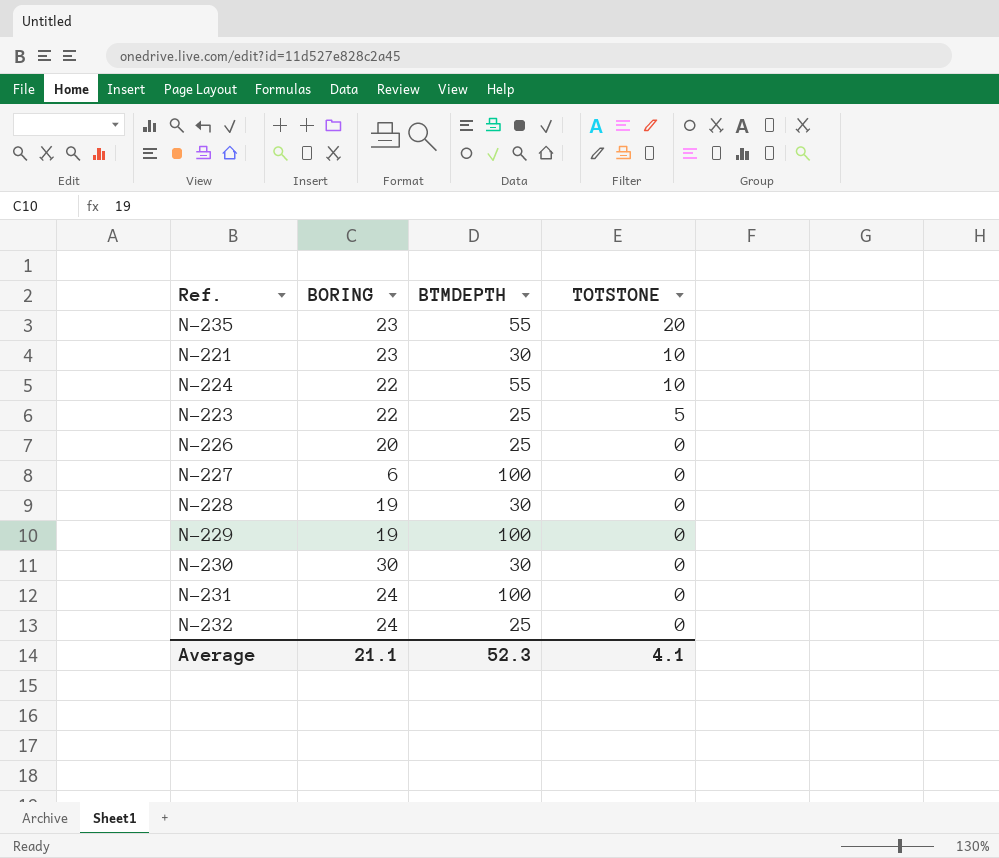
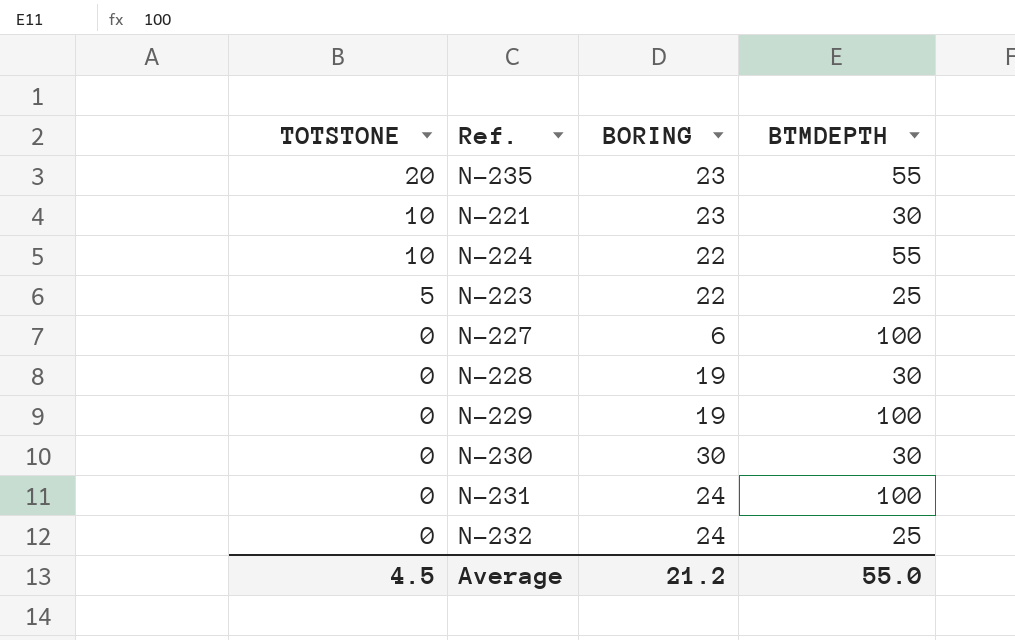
column TOTSTONE | position: 4 -> 1
row N-226: 20 | 25 | 0 -> none
Average | TOTSTONE: 4.1 -> 4.5
Average | BORING: 21.1 -> 21.2
Average | BTMDEPTH: 52.3 -> 55.0

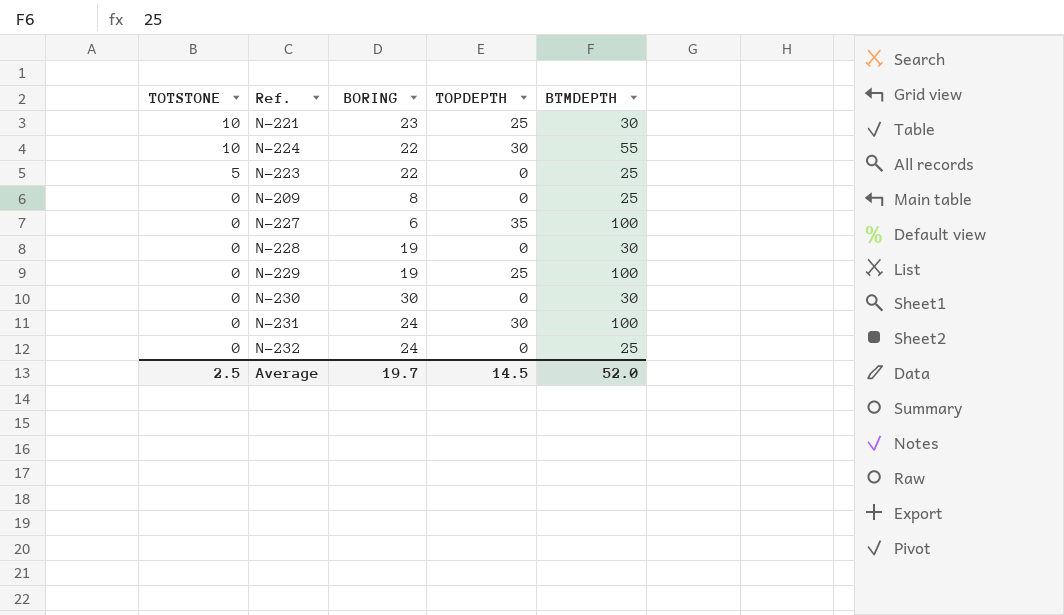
column TOPDEPTH | position: none -> 4
row N-235: 20 | 23 | 55 -> none
row N-209: none -> 0 | 8 | 0 | 25
Average | TOTSTONE: 4.5 -> 2.5
Average | BORING: 21.2 -> 19.7
Average | BTMDEPTH: 55.0 -> 52.0

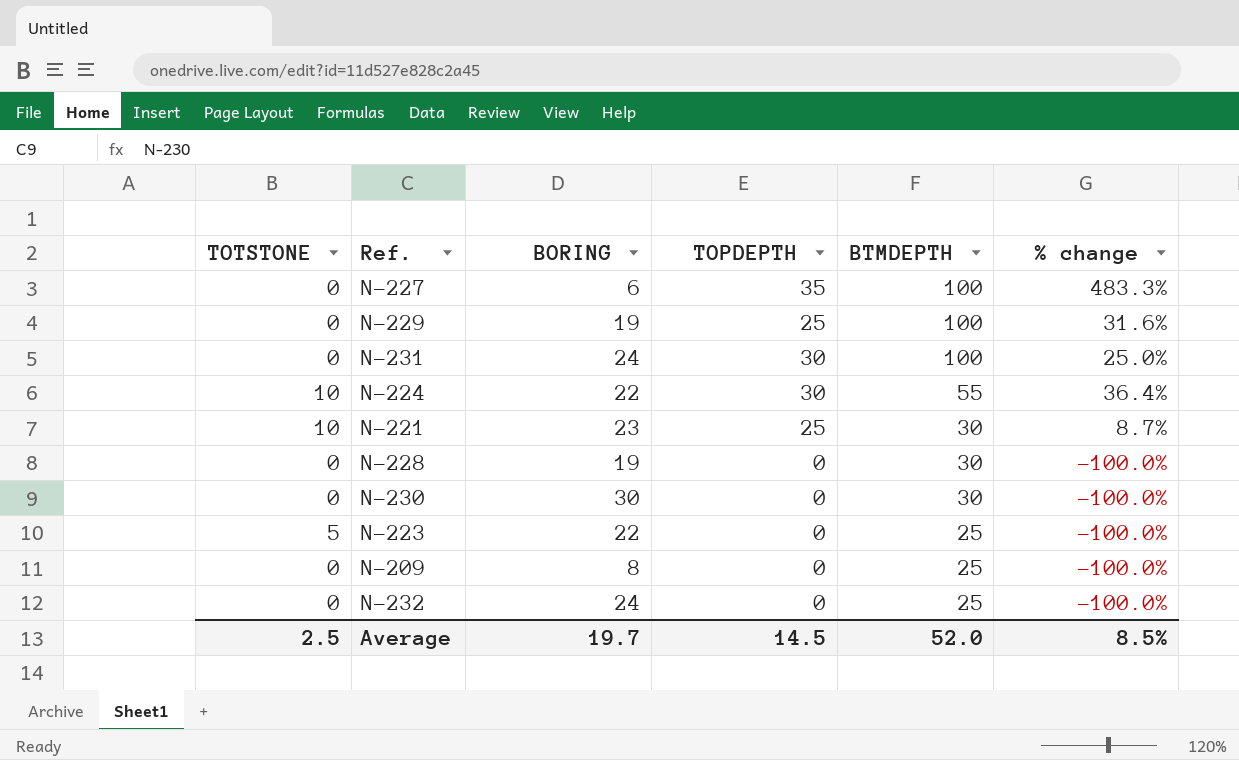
row order: TOTSTONE descending -> BTMDEPTH descending
column % change | formula: none -> ([TOPDEPTH] - [BORING]) / [BORING]

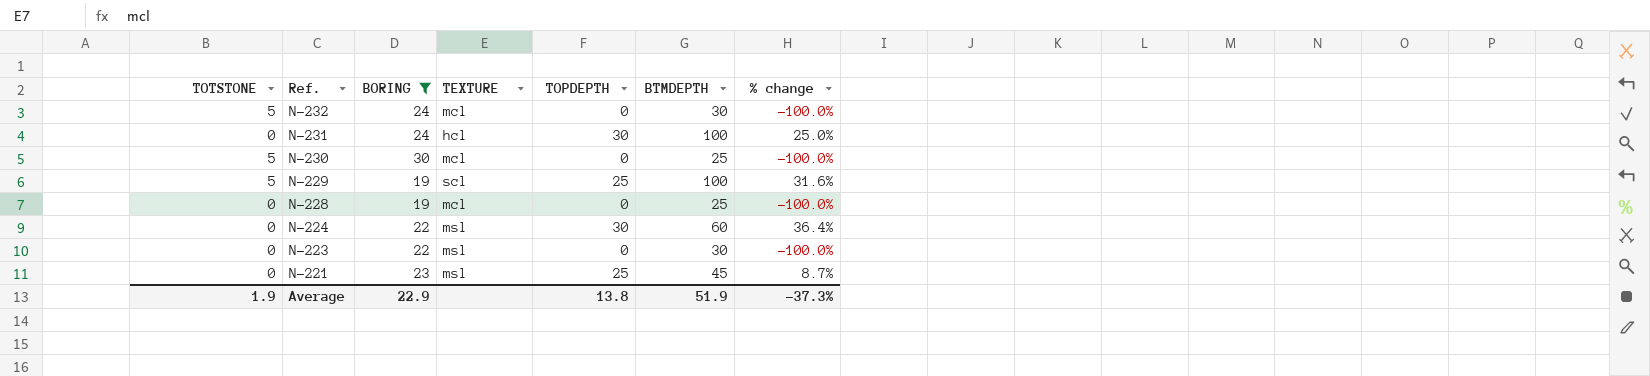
filter: none -> BORING >= 19
row order: BTMDEPTH descending -> Ref. descending
column TEXTURE | position: none -> 4
N-232 | TOTSTONE: 0 -> 5
N-232 | BTMDEPTH: 25 -> 30
N-230 | TOTSTONE: 0 -> 5
N-230 | BTMDEPTH: 30 -> 25
N-229 | TOTSTONE: 0 -> 5
N-228 | BTMDEPTH: 30 -> 25
N-224 | TOTSTONE: 10 -> 0
N-224 | BTMDEPTH: 55 -> 60
N-223 | TOTSTONE: 5 -> 0
N-223 | BTMDEPTH: 25 -> 30
N-221 | TOTSTONE: 10 -> 0
N-221 | BTMDEPTH: 30 -> 45
Average | TOTSTONE: 2.5 -> 1.9
Average | BORING: 19.7 -> 22.9
Average | TOPDEPTH: 14.5 -> 13.8
Average | BTMDEPTH: 52.0 -> 51.9
Average | % change: 8.5% -> -37.3%

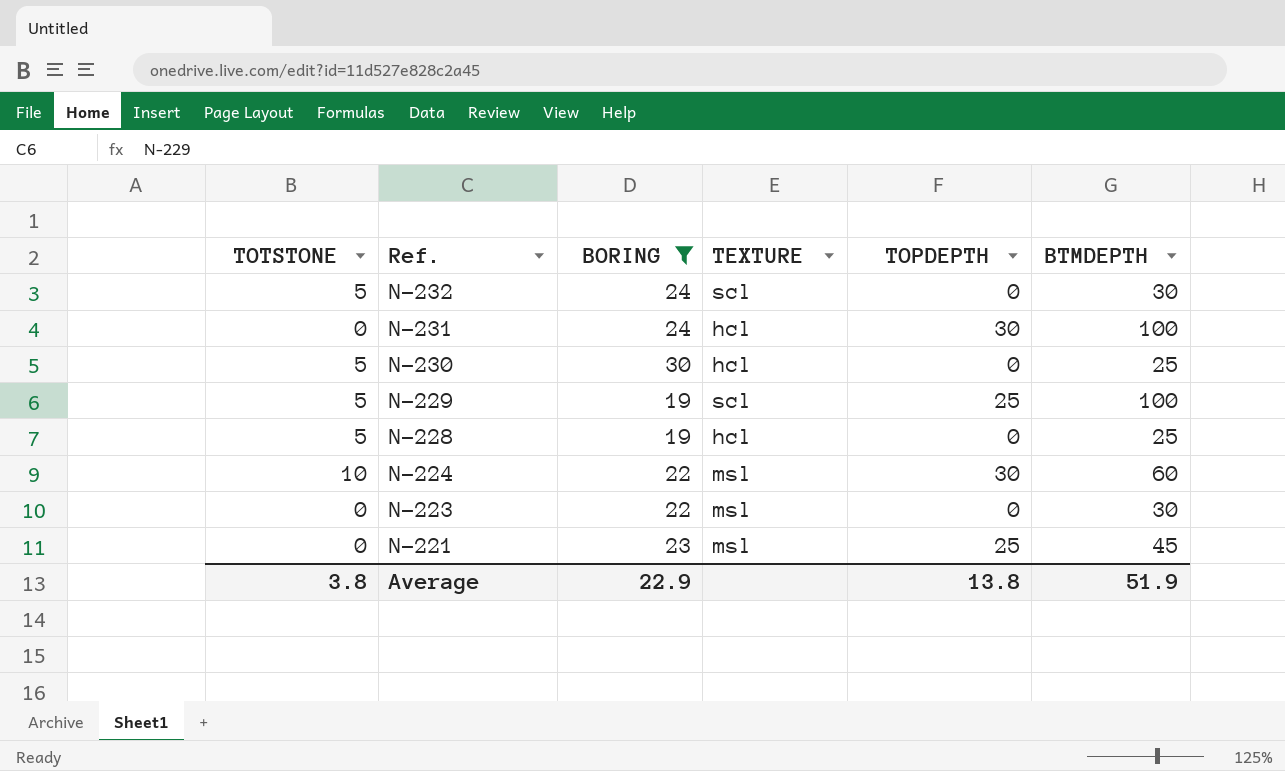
column % change | formula: ([TOPDEPTH] - [BORING]) / [BORING] -> none
N-232 | TEXTURE: mcl -> scl
N-230 | TEXTURE: mcl -> hcl
N-228 | TOTSTONE: 0 -> 5
N-228 | TEXTURE: mcl -> hcl
N-224 | TOTSTONE: 0 -> 10
Average | TOTSTONE: 1.9 -> 3.8

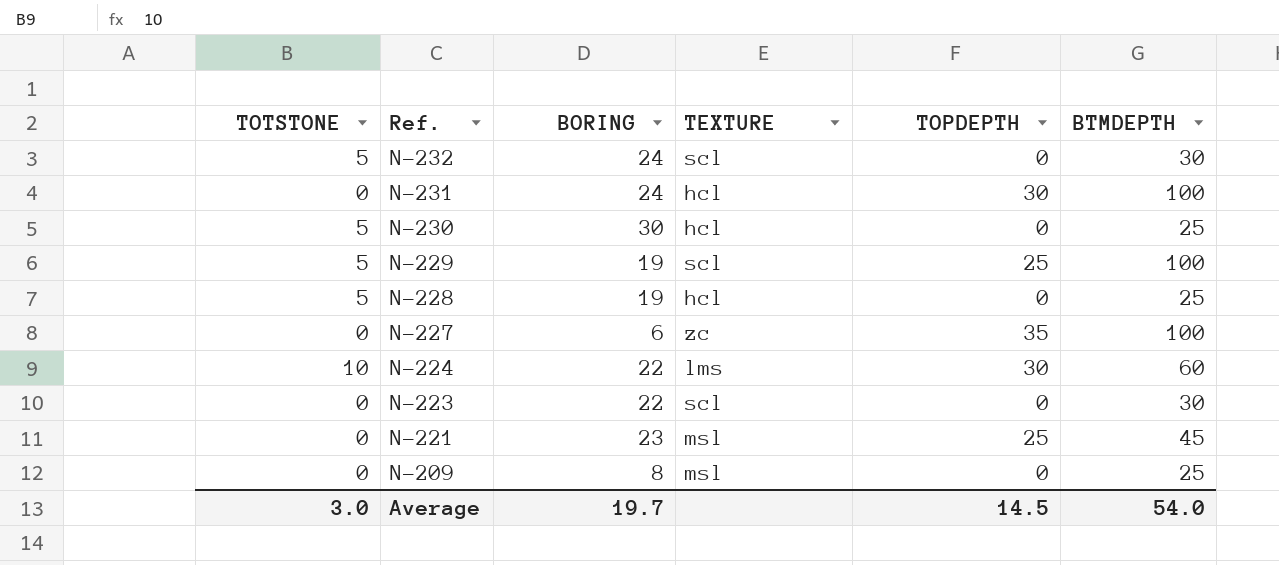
filter: BORING >= 19 -> none
N-224 | TEXTURE: msl -> lms
N-223 | TEXTURE: msl -> scl
Average | TOTSTONE: 3.8 -> 3.0
Average | BORING: 22.9 -> 19.7
Average | TOPDEPTH: 13.8 -> 14.5
Average | BTMDEPTH: 51.9 -> 54.0

